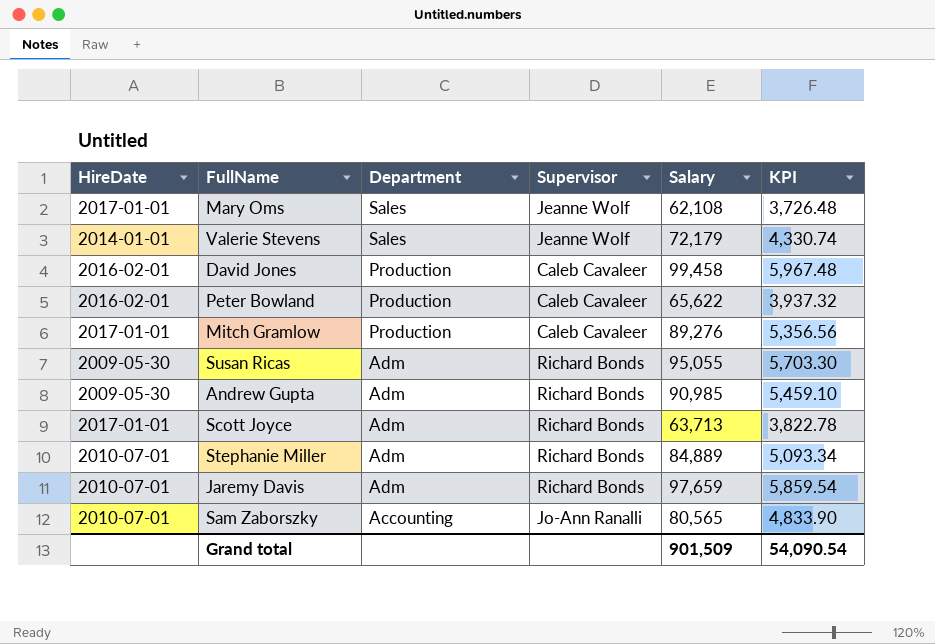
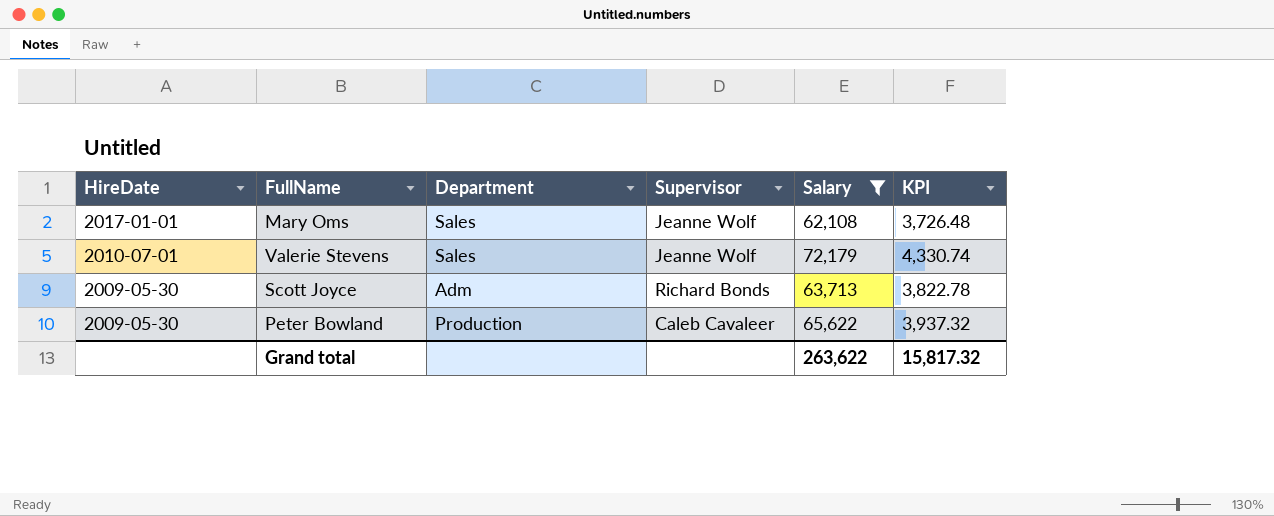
filter: none -> Salary <= 72,179
row order: Department descending -> HireDate descending
Valerie Stevens | HireDate: 2014-01-01 -> 2010-07-01
Scott Joyce | HireDate: 2017-01-01 -> 2009-05-30
Peter Bowland | HireDate: 2016-02-01 -> 2009-05-30
Grand total | Salary: 901,509 -> 263,622
Grand total | KPI: 54,090.54 -> 15,817.32

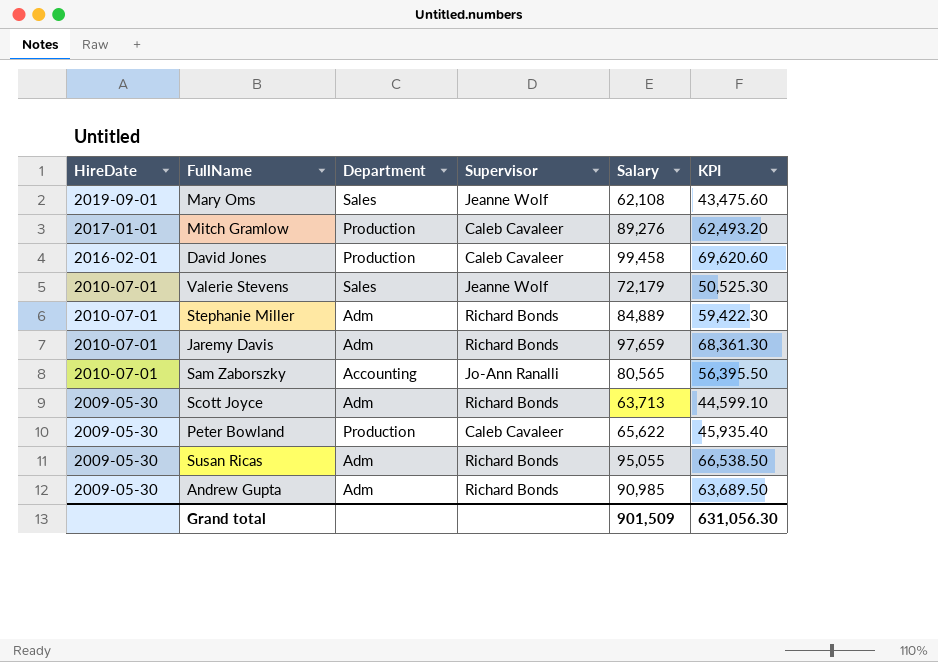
filter: Salary <= 72,179 -> none
column KPI | formula: [Salary] * 0.06 -> [Salary] * 0.7
Mary Oms | HireDate: 2017-01-01 -> 2019-09-01
Grand total | Salary: 263,622 -> 901,509
Grand total | KPI: 15,817.32 -> 631,056.30

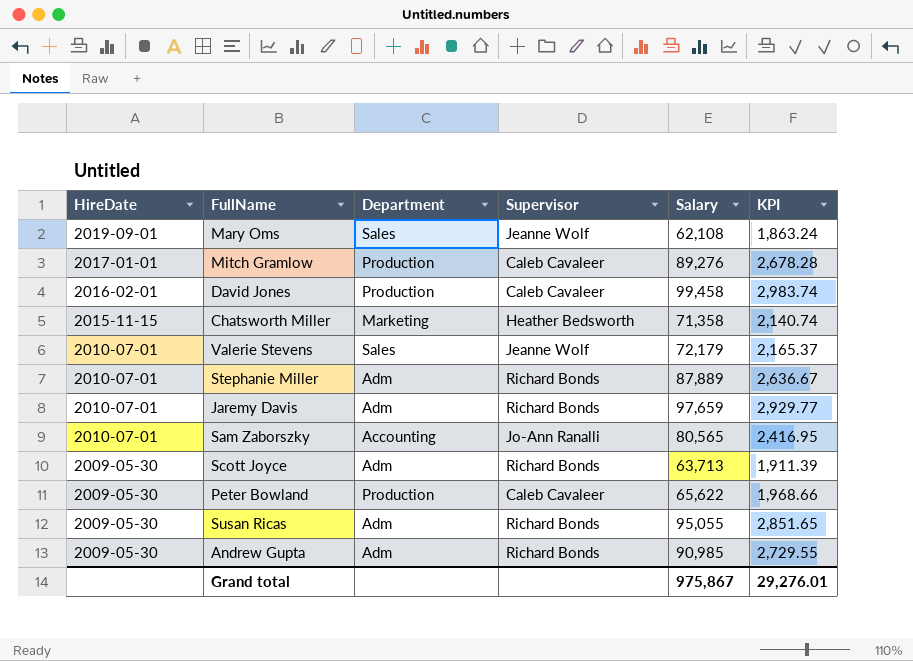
column KPI | formula: [Salary] * 0.7 -> [Salary] * 0.03
row Chatsworth Miller: none -> 2015-11-15 | Marketing | Heather Bedsworth | 71,358 | 2,140.74
Stephanie Miller | Salary: 84,889 -> 87,889
Grand total | Salary: 901,509 -> 975,867
Grand total | KPI: 631,056.30 -> 29,276.01

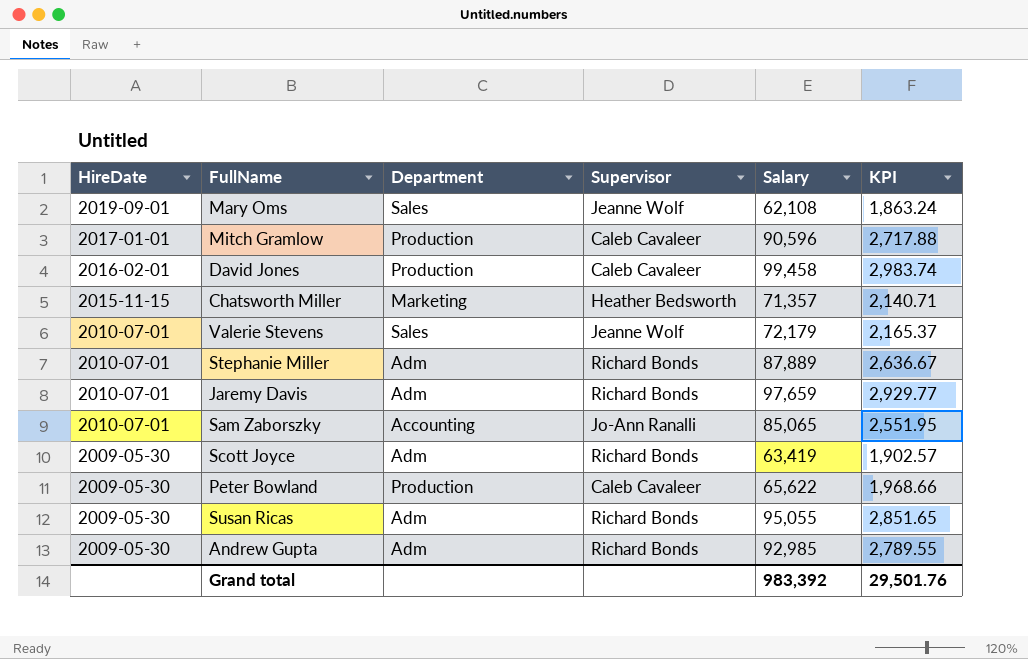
Mitch Gramlow | Salary: 89,276 -> 90,596
Mitch Gramlow | KPI: 2,678.28 -> 2,717.88
Chatsworth Miller | Salary: 71,358 -> 71,357
Chatsworth Miller | KPI: 2,140.74 -> 2,140.71
Sam Zaborszky | Salary: 80,565 -> 85,065
Sam Zaborszky | KPI: 2,416.95 -> 2,551.95
Scott Joyce | Salary: 63,713 -> 63,419
Scott Joyce | KPI: 1,911.39 -> 1,902.57
Andrew Gupta | Salary: 90,985 -> 92,985
Andrew Gupta | KPI: 2,729.55 -> 2,789.55
Grand total | Salary: 975,867 -> 983,392
Grand total | KPI: 29,276.01 -> 29,501.76

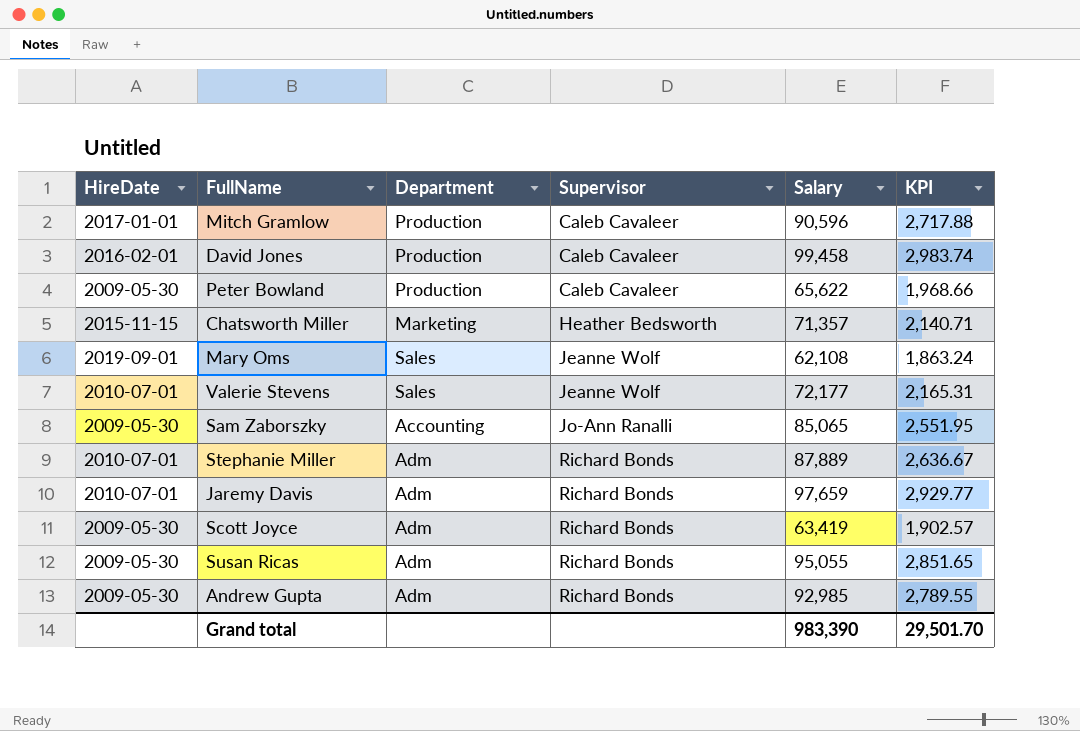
row order: HireDate descending -> Supervisor ascending
Valerie Stevens | Salary: 72,179 -> 72,177
Valerie Stevens | KPI: 2,165.37 -> 2,165.31
Sam Zaborszky | HireDate: 2010-07-01 -> 2009-05-30
Grand total | Salary: 983,392 -> 983,390
Grand total | KPI: 29,501.76 -> 29,501.70

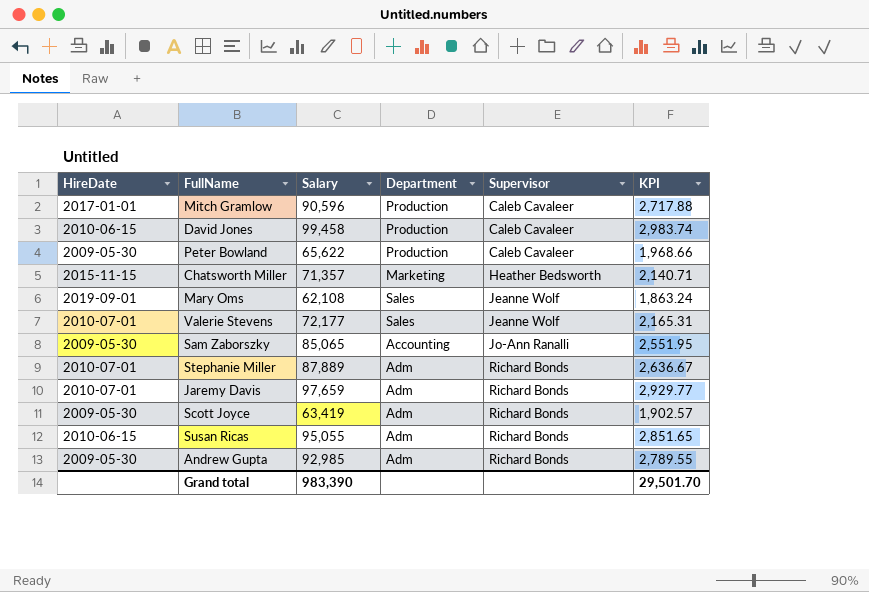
column Salary | position: 5 -> 3
David Jones | HireDate: 2016-02-01 -> 2010-06-15
Susan Ricas | HireDate: 2009-05-30 -> 2010-06-15

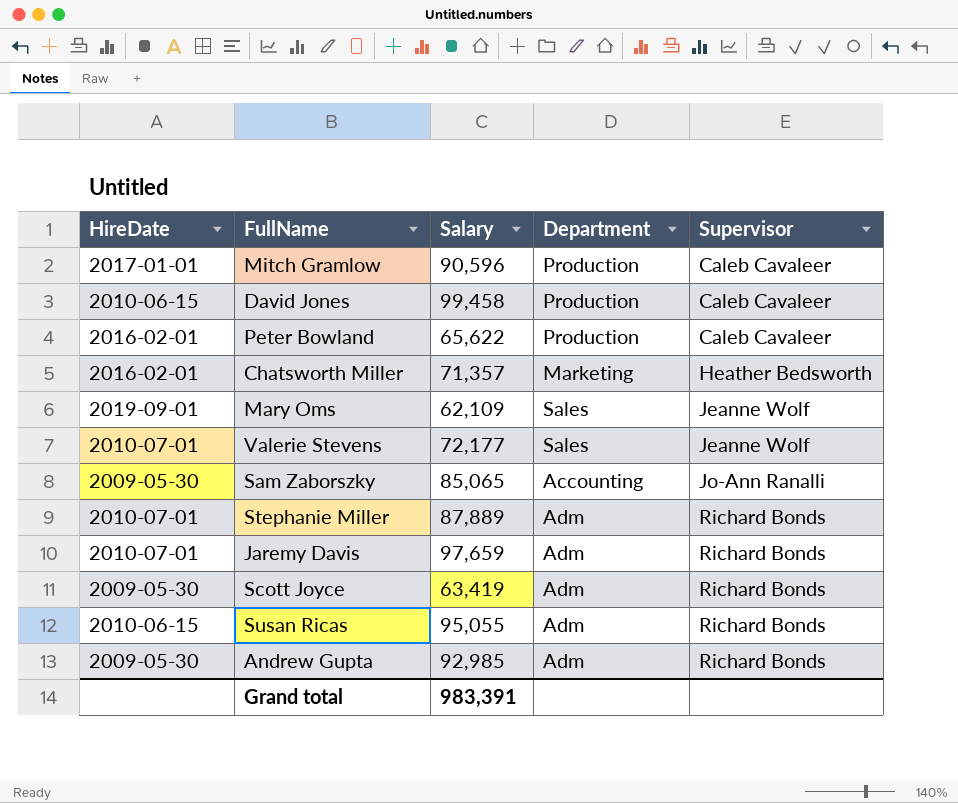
column KPI | formula: [Salary] * 0.03 -> none
Peter Bowland | HireDate: 2009-05-30 -> 2016-02-01
Chatsworth Miller | HireDate: 2015-11-15 -> 2016-02-01
Mary Oms | Salary: 62,108 -> 62,109
Grand total | Salary: 983,390 -> 983,391

